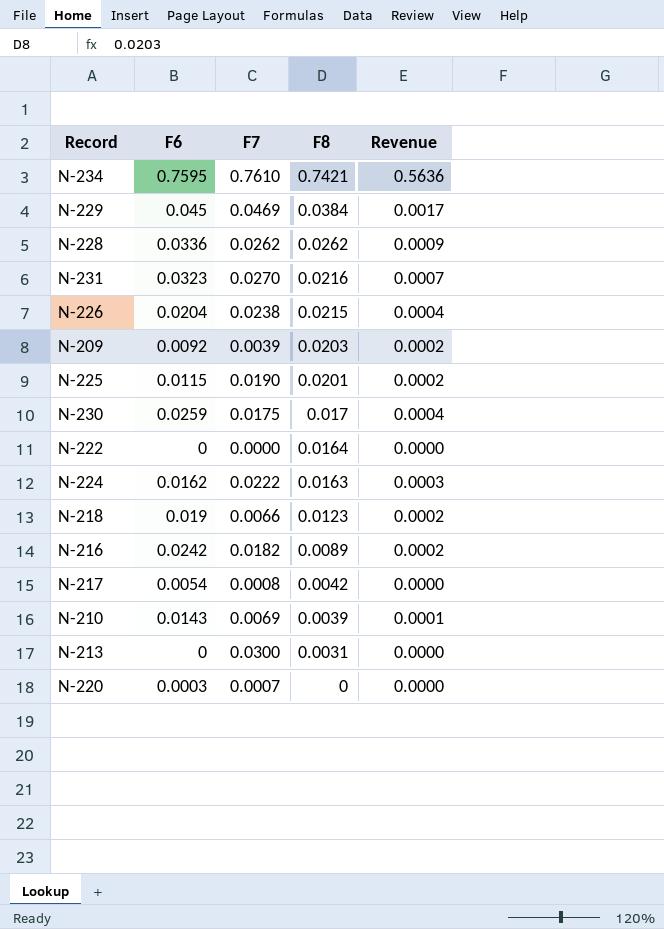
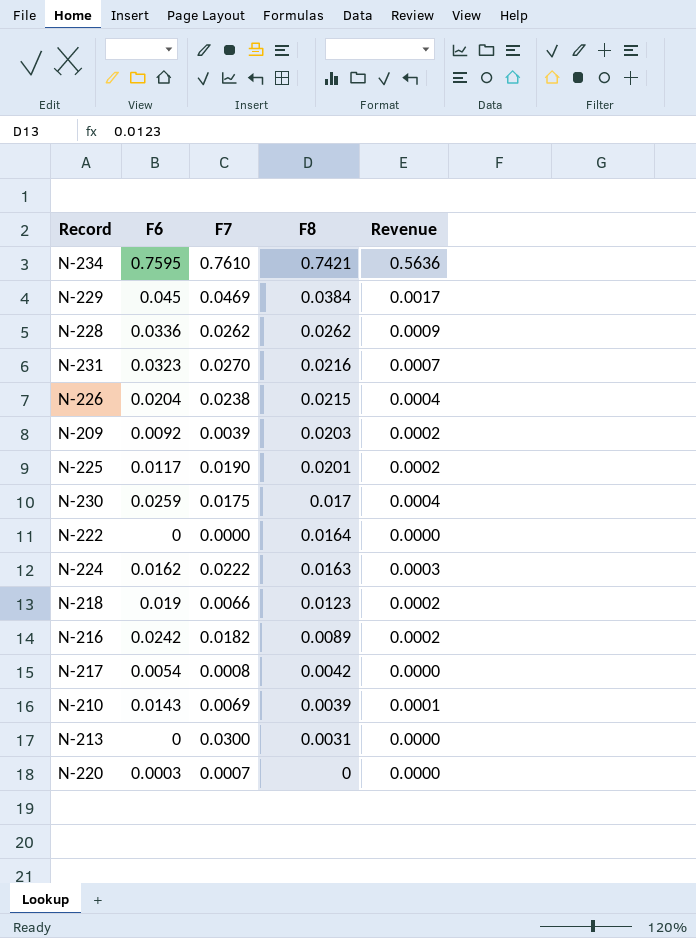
N-225 | F6: 0.0115 -> 0.0117

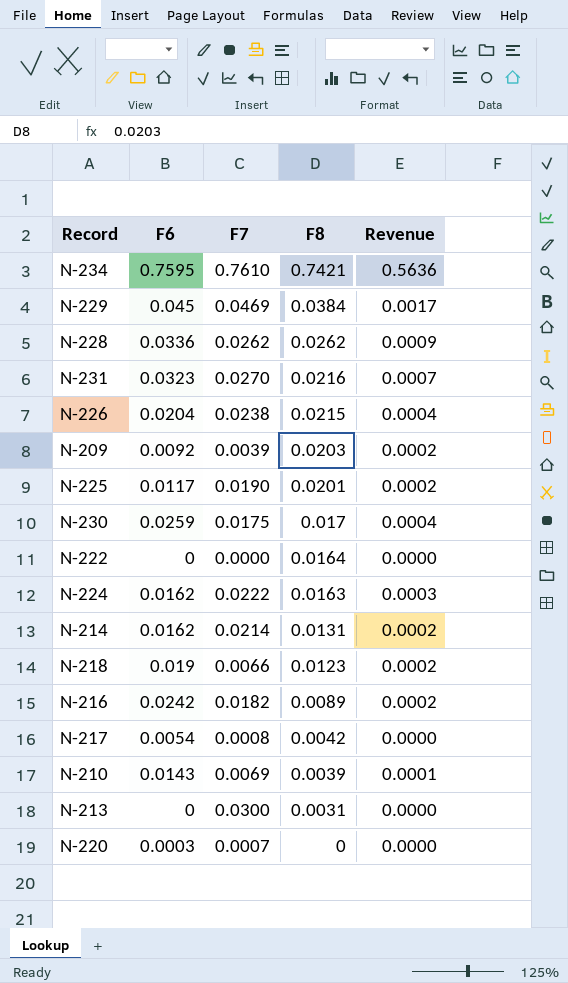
row N-214: none -> 0.0162 | 0.0214 | 0.0131 | 0.0002

